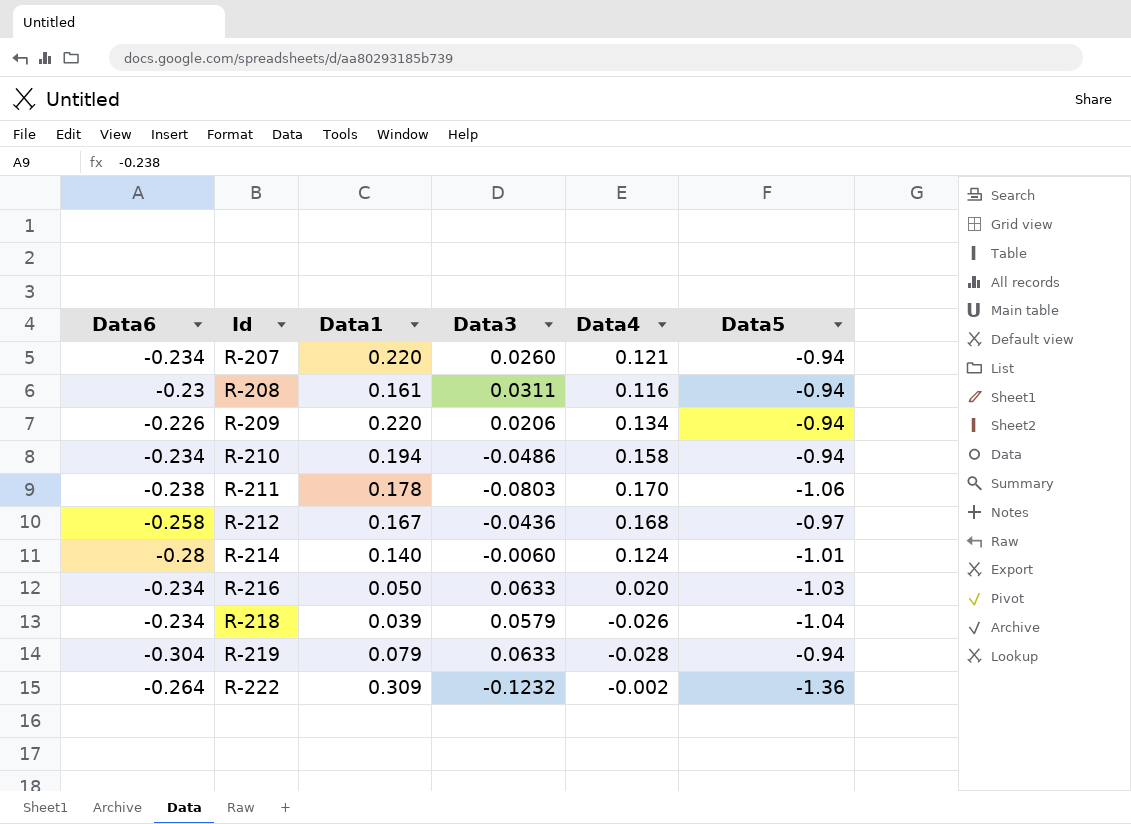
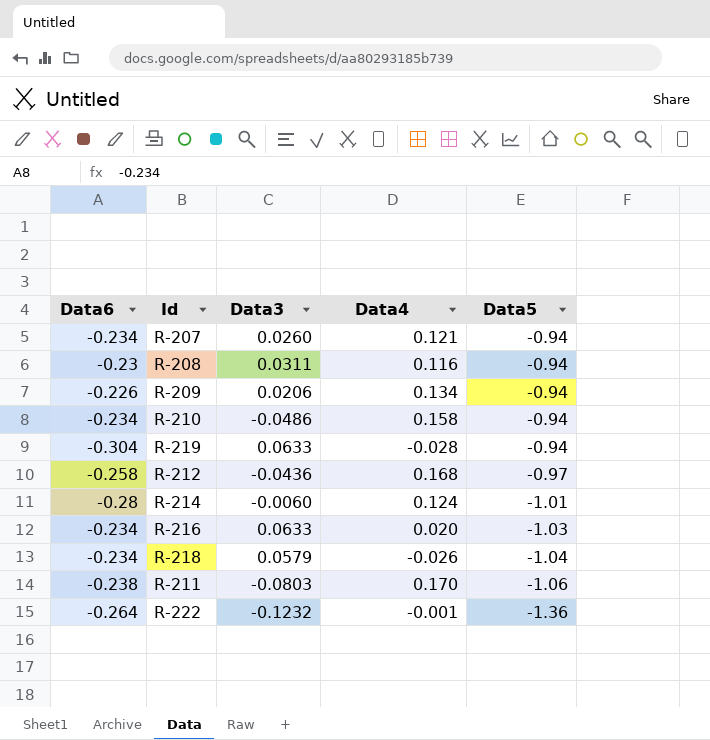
row order: Id ascending -> Data5 descending
column Data1 | position: 3 -> none
R-222 | Data4: -0.002 -> -0.001

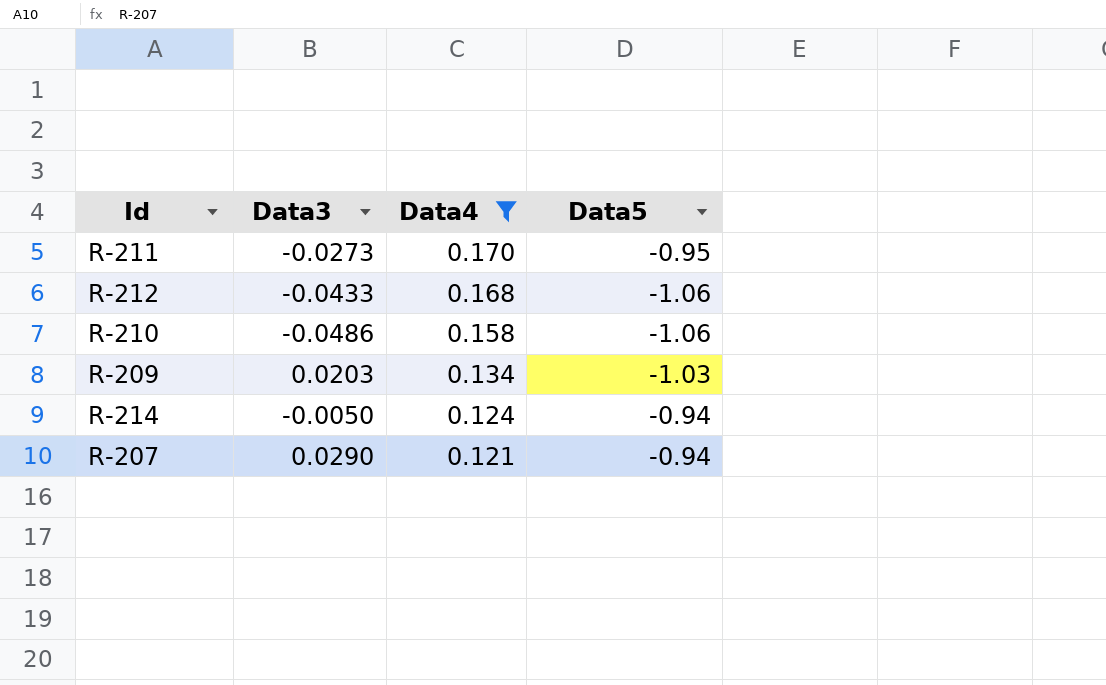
filter: none -> Data4 >= 0.121
row order: Data5 descending -> Data4 descending
column Data6 | position: 1 -> none
R-211 | Data3: -0.0803 -> -0.0273
R-211 | Data5: -1.06 -> -0.95
R-212 | Data3: -0.0436 -> -0.0433
R-212 | Data5: -0.97 -> -1.06
R-210 | Data5: -0.94 -> -1.06
R-209 | Data3: 0.0206 -> 0.0203
R-209 | Data5: -0.94 -> -1.03
R-214 | Data3: -0.0060 -> -0.0050
R-214 | Data5: -1.01 -> -0.94
R-207 | Data3: 0.0260 -> 0.0290

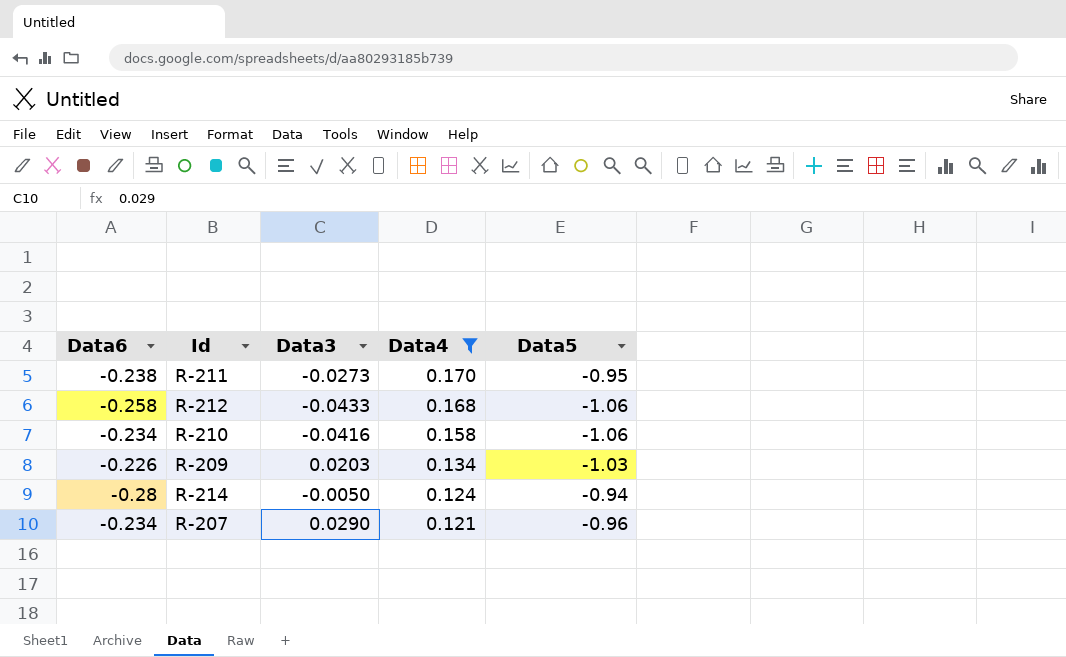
column Data6 | position: none -> 1
R-210 | Data3: -0.0486 -> -0.0416
R-207 | Data5: -0.94 -> -0.96

